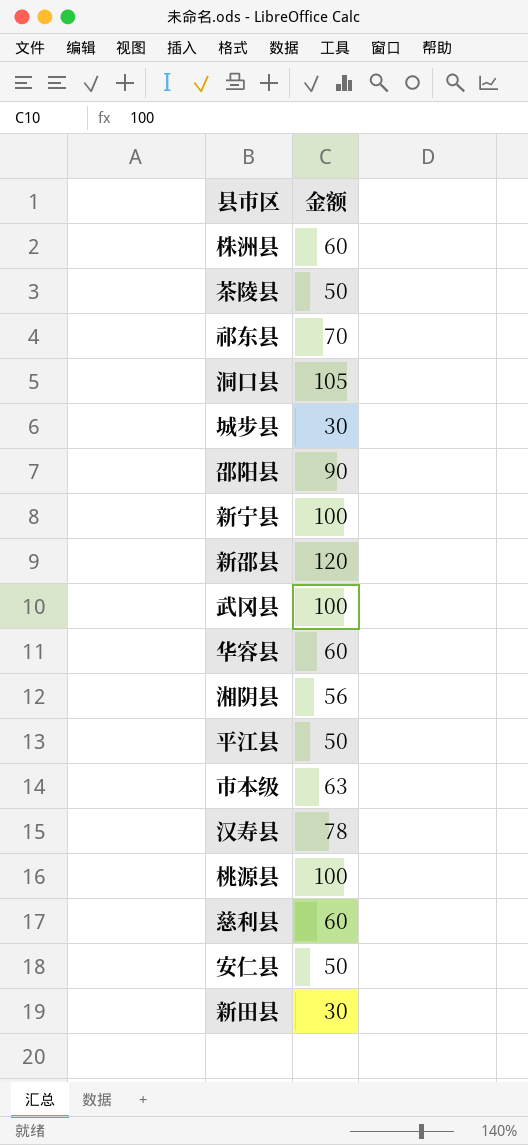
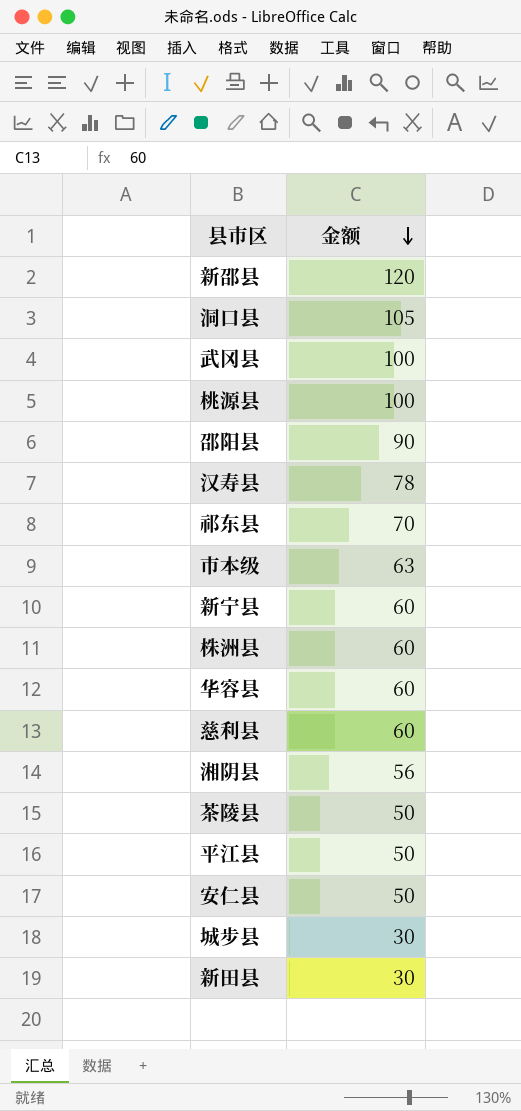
row order: none -> 金额 descending
新宁县 | 金额: 100 -> 60

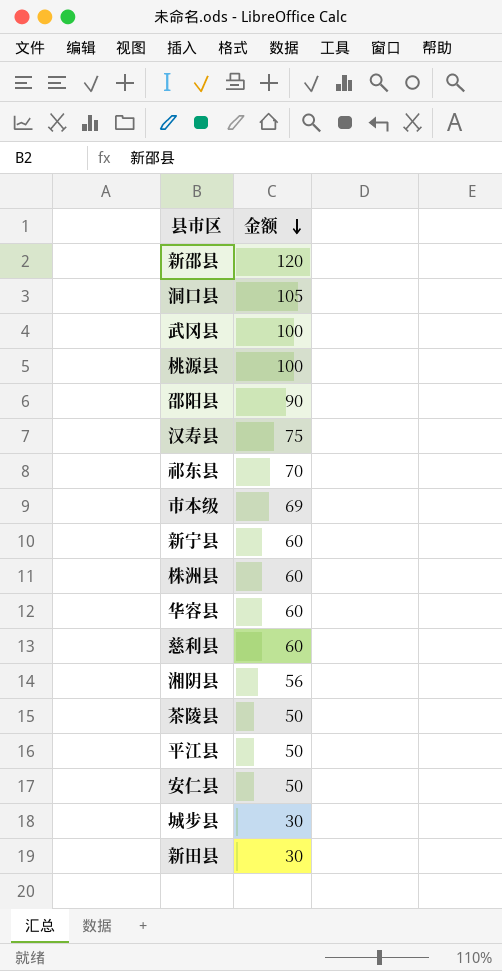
汉寿县 | 金额: 78 -> 75
市本级 | 金额: 63 -> 69

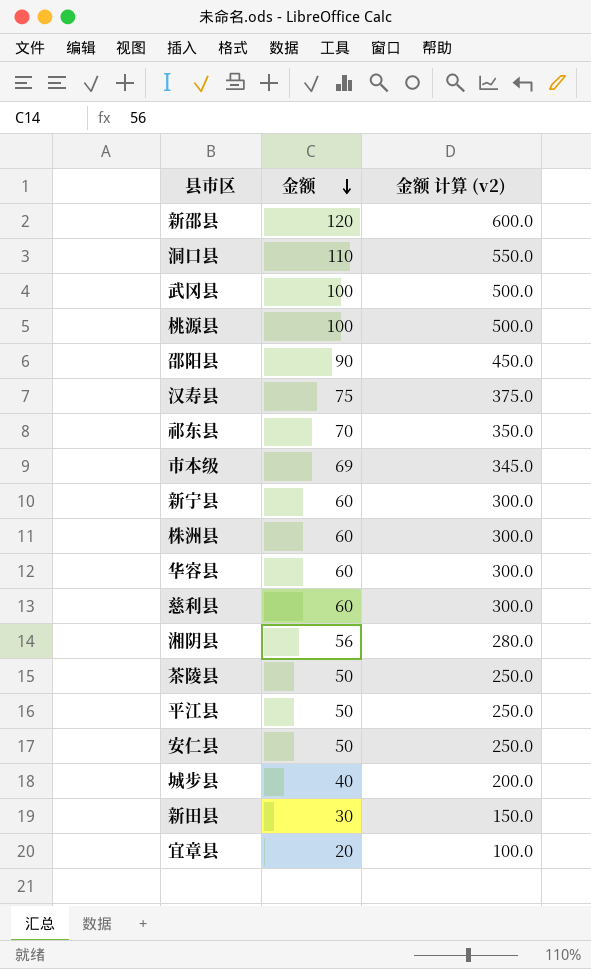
column 金额 计算 (v2) | formula: none -> [金额] * 5
洞口县 | 金额: 105 -> 110
城步县 | 金额: 30 -> 40
row 宜章县: none -> 20 | 100.0

